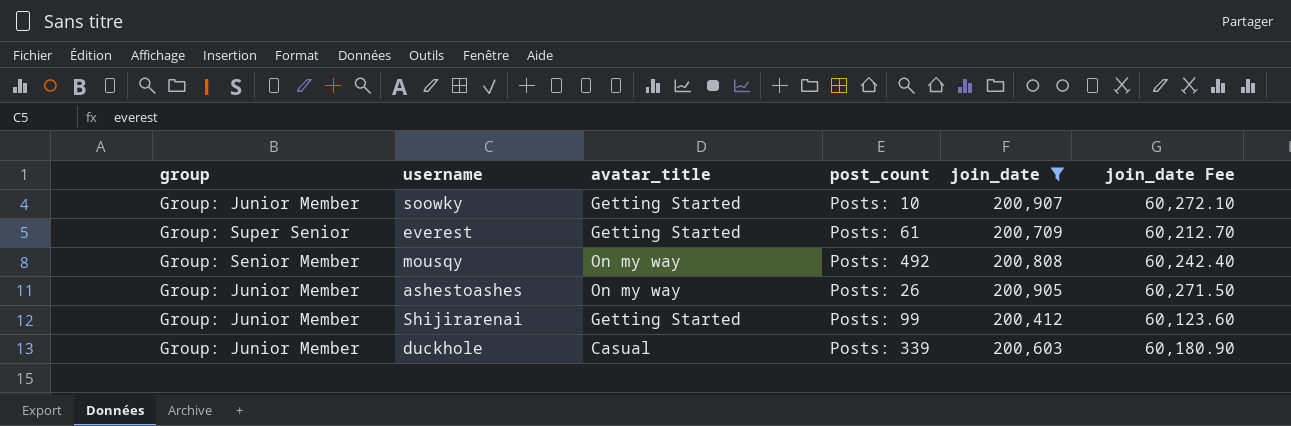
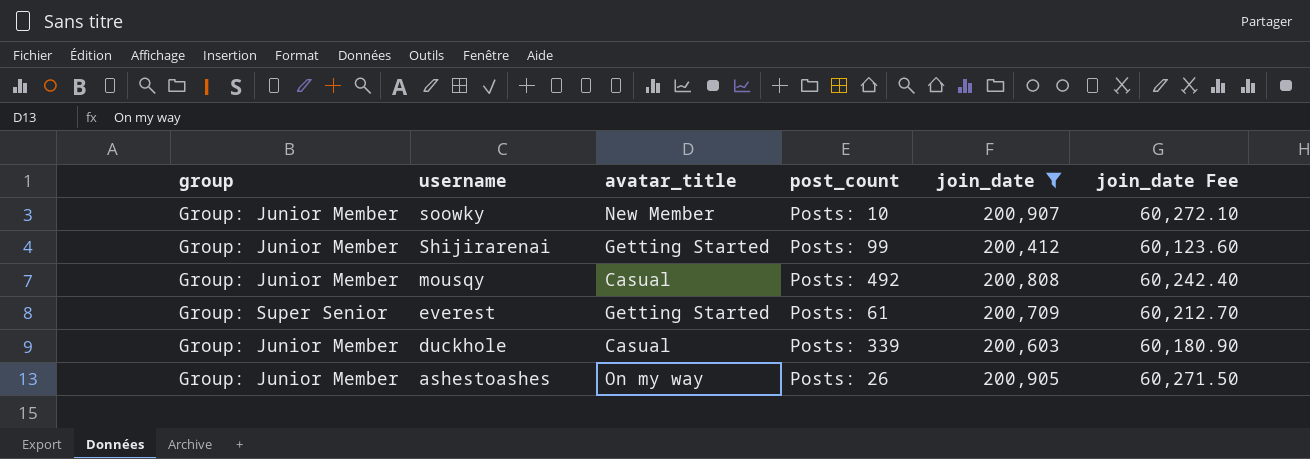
row order: none -> username descending
soowky | avatar_title: Getting Started -> New Member
mousqy | group: Group: Senior Member -> Group: Junior Member
mousqy | avatar_title: On my way -> Casual

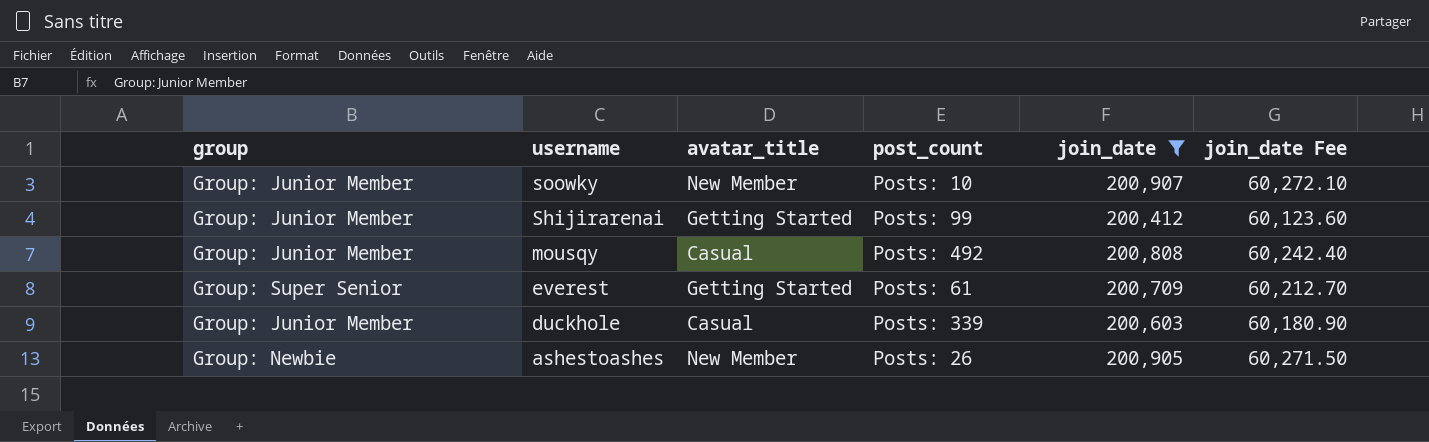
ashestoashes | group: Group: Junior Member -> Group: Newbie
ashestoashes | avatar_title: On my way -> New Member

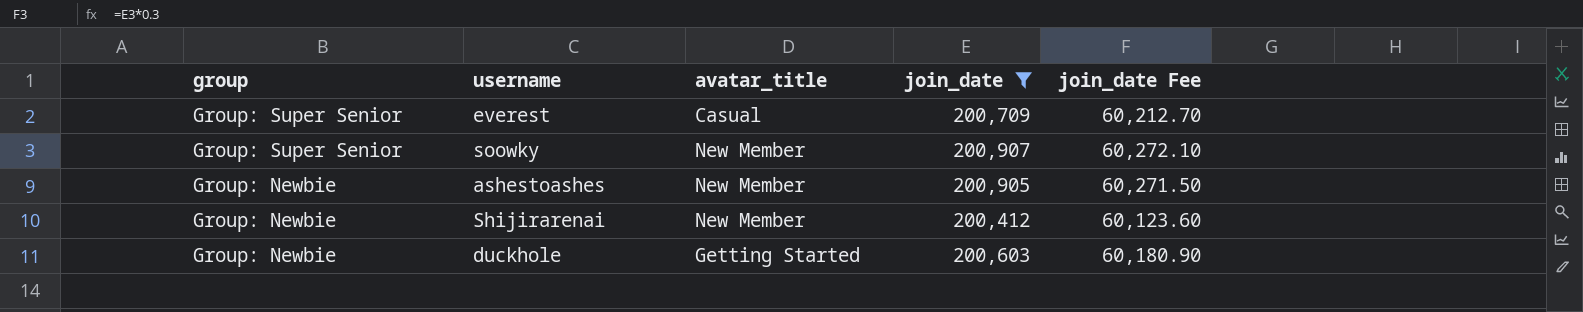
row order: username descending -> group descending
column post_count | position: 4 -> none
row mousqy: Group: Junior Member | Casual | Posts: 492 | 200,808 | 60,242.40 -> none
everest | avatar_title: Getting Started -> Casual
soowky | group: Group: Junior Member -> Group: Super Senior
Shijirarenai | group: Group: Junior Member -> Group: Newbie
Shijirarenai | avatar_title: Getting Started -> New Member
duckhole | group: Group: Junior Member -> Group: Newbie
duckhole | avatar_title: Casual -> Getting Started

